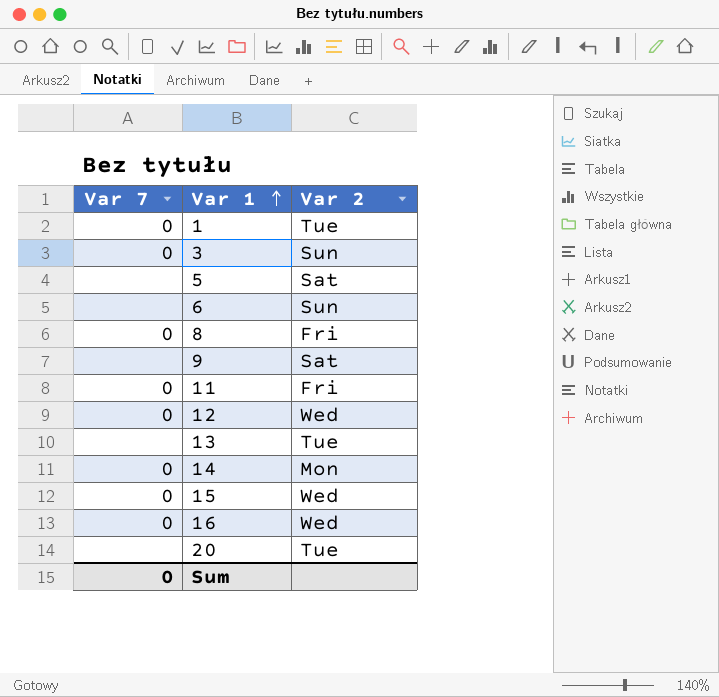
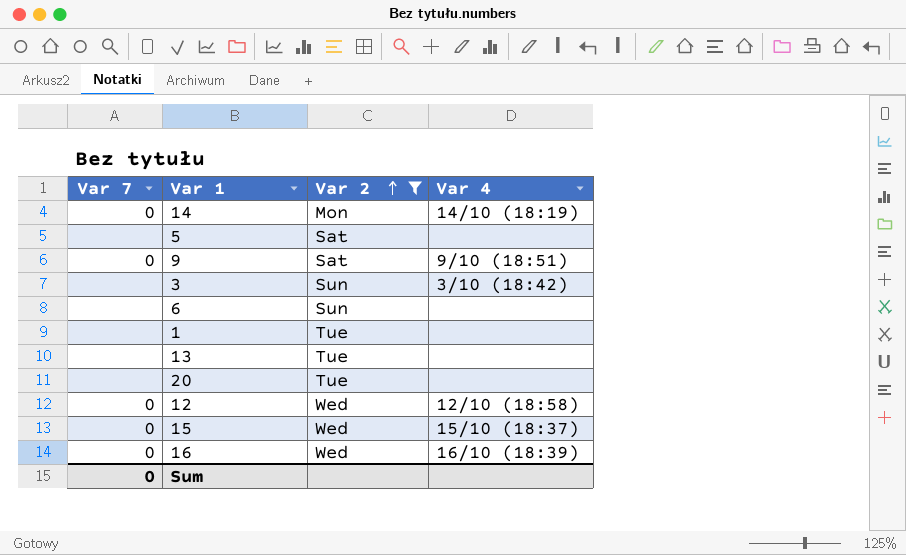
filter: none -> Var 2 != Fri
row order: Var 1 ascending -> Var 2 ascending
column Var 4 | position: none -> 4
9 | Var 7: none -> 0
3 | Var 7: 0 -> none
1 | Var 7: 0 -> none

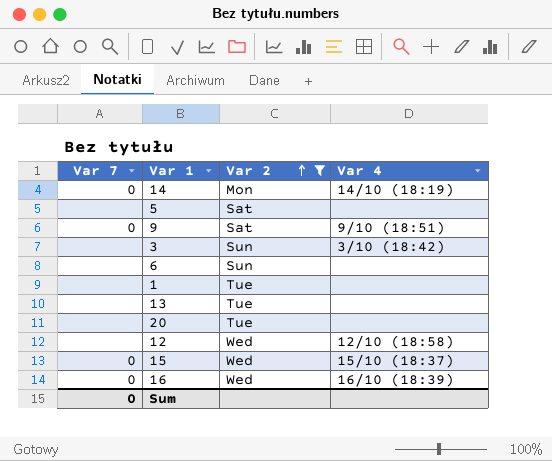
12 | Var 7: 0 -> none

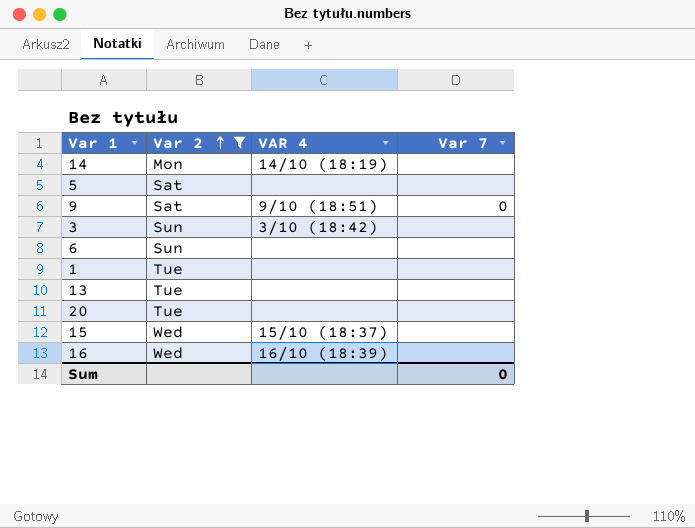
column name: Var 4 -> VAR 4
column Var 7 | position: 1 -> 4
row 12: none | Wed | 12/10 (18:58) -> none
14 | Var 7: 0 -> none
15 | Var 7: 0 -> none
16 | Var 7: 0 -> none

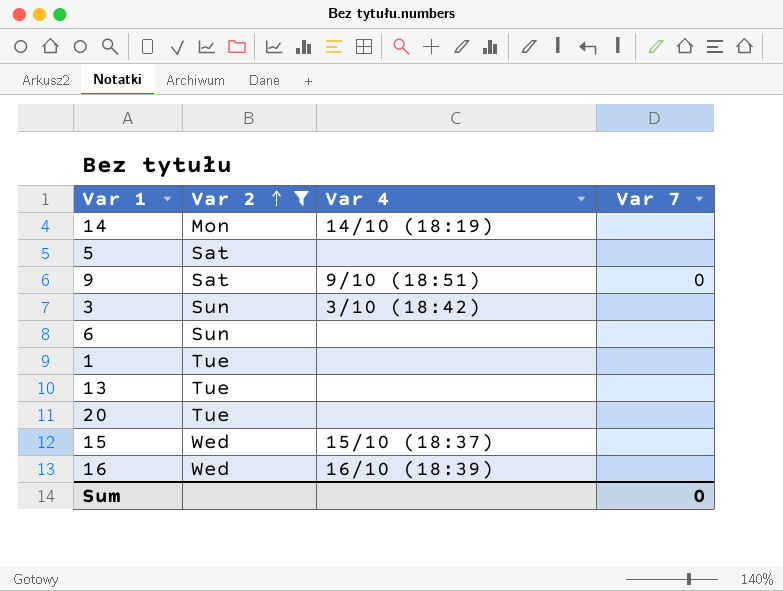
column name: VAR 4 -> Var 4

